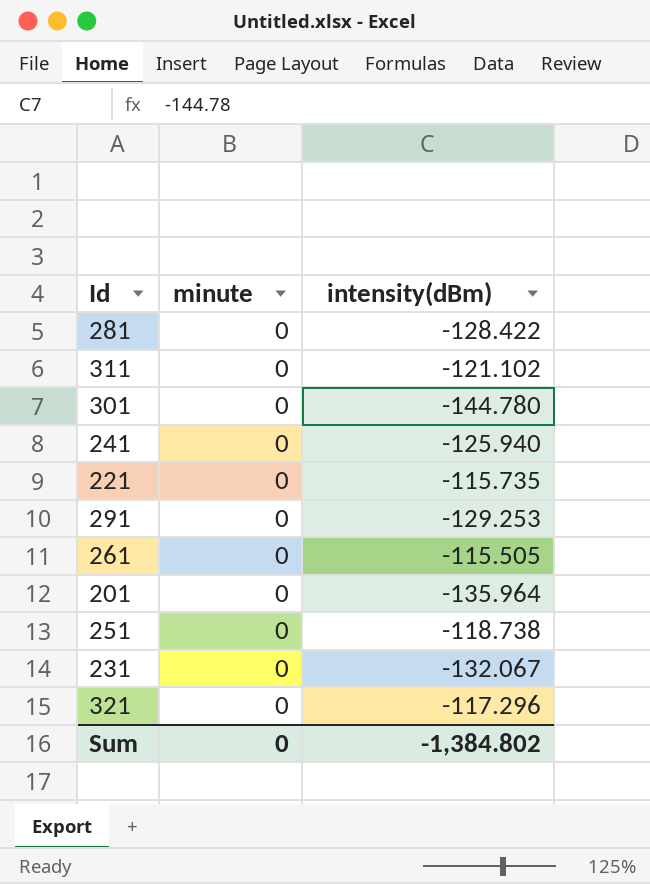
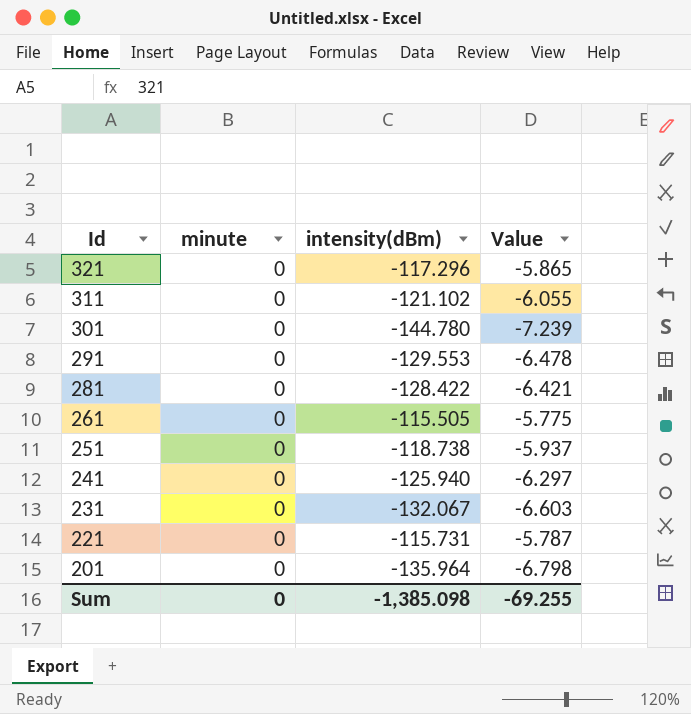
row order: none -> Id descending
column Value | formula: none -> [intensity(dBm)] * 0.05
291 | intensity(dBm): -129.253 -> -129.553
221 | intensity(dBm): -115.735 -> -115.731
Sum | intensity(dBm): -1,384.802 -> -1,385.098

